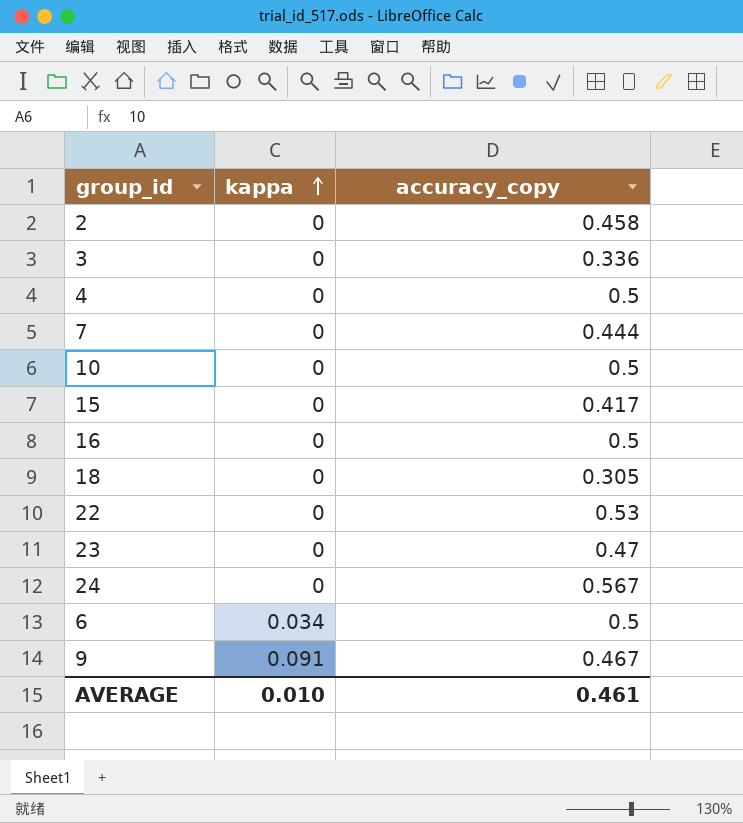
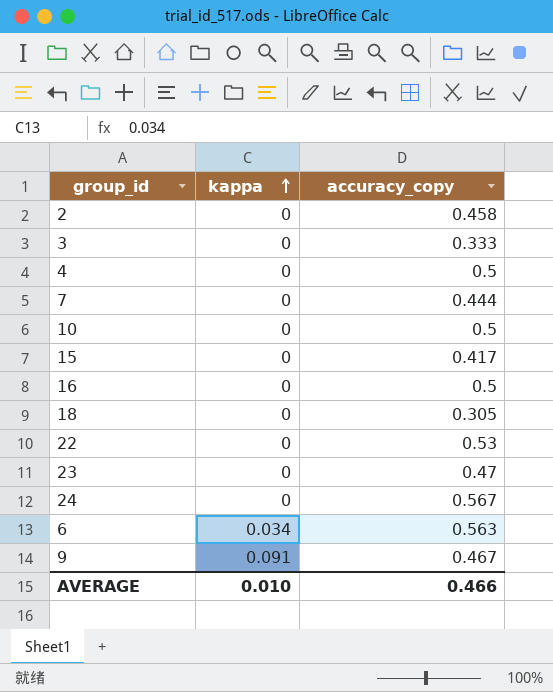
3 | accuracy_copy: 0.336 -> 0.333
6 | accuracy_copy: 0.5 -> 0.563
AVERAGE | accuracy_copy: 0.461 -> 0.466

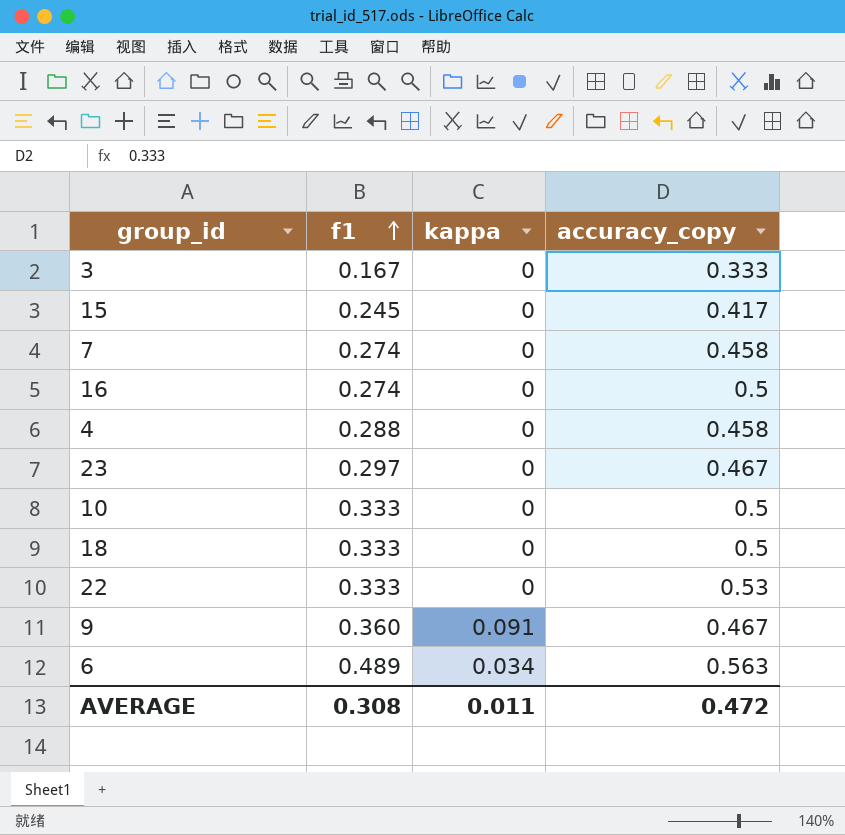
row order: kappa ascending -> f1 ascending
column f1 | position: none -> 2
row 2: 0 | 0.458 -> none
row 24: 0 | 0.567 -> none
7 | accuracy_copy: 0.444 -> 0.458
4 | accuracy_copy: 0.5 -> 0.458
23 | accuracy_copy: 0.47 -> 0.467
18 | accuracy_copy: 0.305 -> 0.5
AVERAGE | kappa: 0.010 -> 0.011
AVERAGE | accuracy_copy: 0.466 -> 0.472

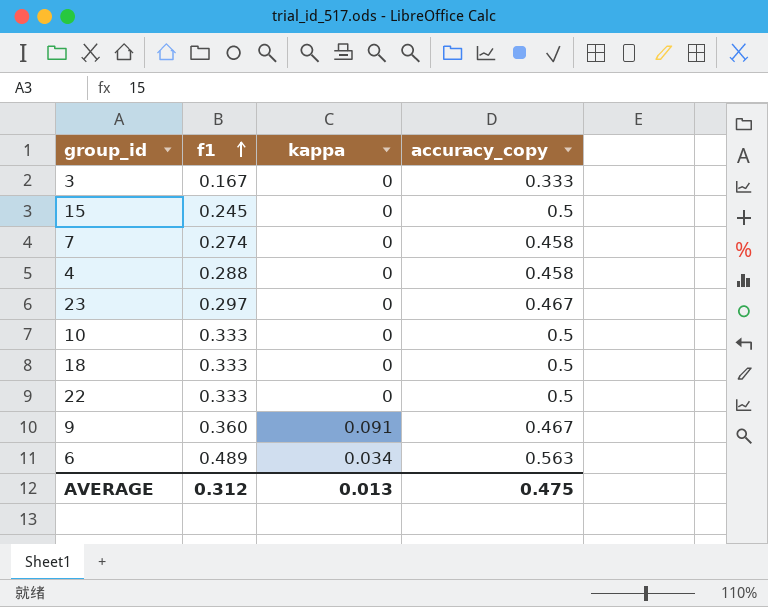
row 16: 0.274 | 0 | 0.5 -> none
15 | accuracy_copy: 0.417 -> 0.5
22 | accuracy_copy: 0.53 -> 0.5
AVERAGE | f1: 0.308 -> 0.312
AVERAGE | kappa: 0.011 -> 0.013
AVERAGE | accuracy_copy: 0.472 -> 0.475

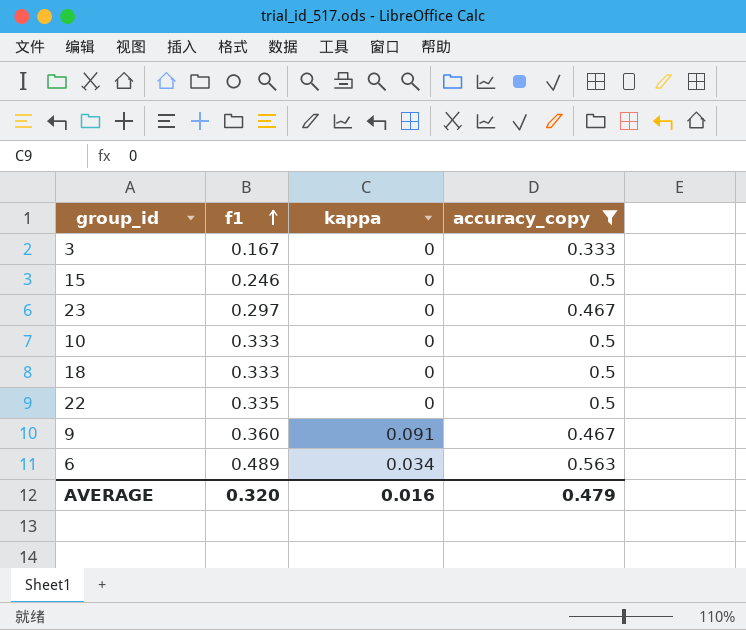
filter: none -> accuracy_copy != 0.458
15 | f1: 0.245 -> 0.246
22 | f1: 0.333 -> 0.335
AVERAGE | f1: 0.312 -> 0.320
AVERAGE | kappa: 0.013 -> 0.016
AVERAGE | accuracy_copy: 0.475 -> 0.479

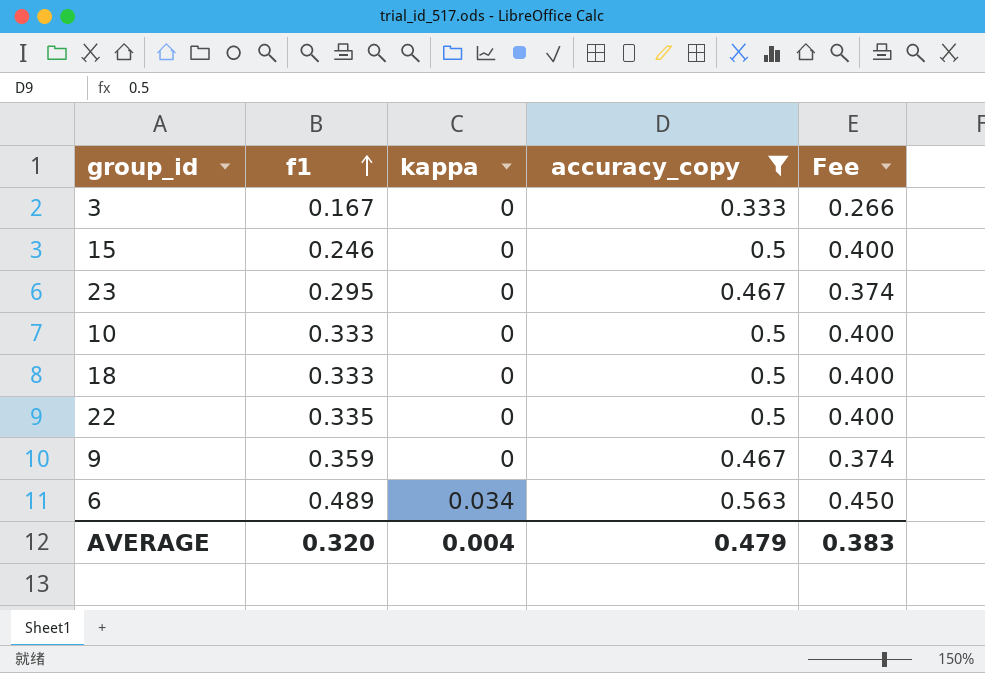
column Fee | formula: none -> [accuracy_copy] * 0.8
23 | f1: 0.297 -> 0.295
9 | f1: 0.360 -> 0.359
9 | kappa: 0.091 -> 0
AVERAGE | kappa: 0.016 -> 0.004

